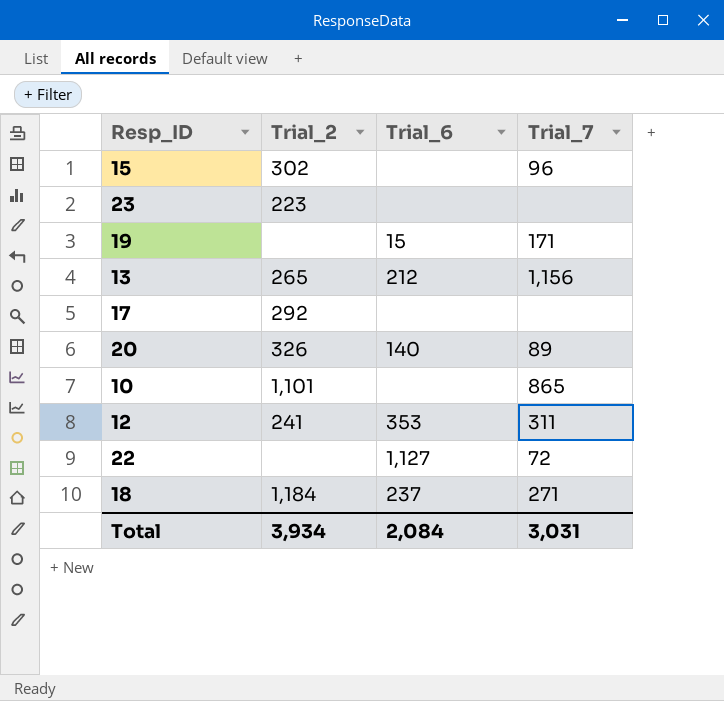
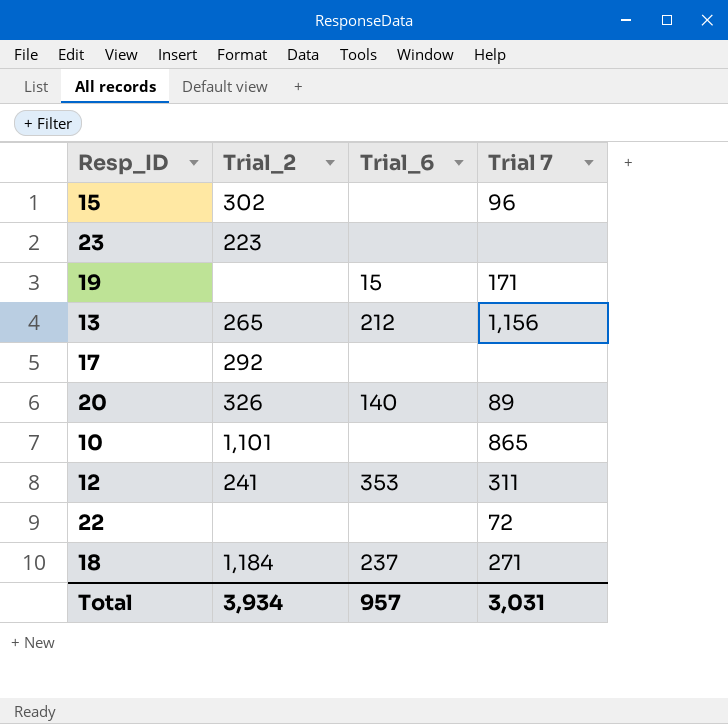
column name: Trial_7 -> Trial 7
22 | Trial_6: 1,127 -> none
Total | Trial_6: 2,084 -> 957

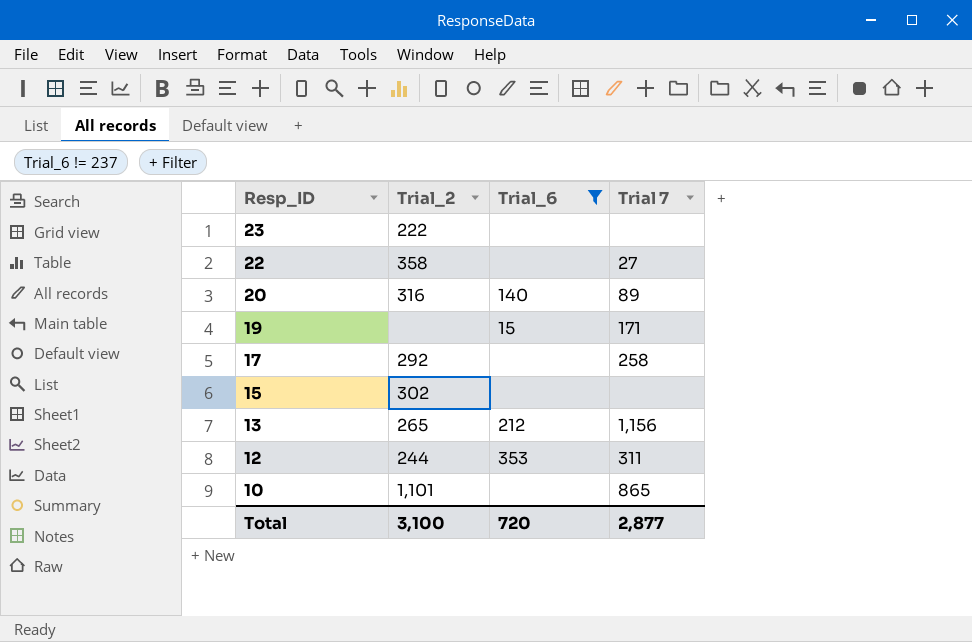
filter: none -> Trial_6 != 237
row order: none -> Resp_ID descending
23 | Trial_2: 223 -> 222
22 | Trial_2: none -> 358
22 | Trial 7: 72 -> 27
20 | Trial_2: 326 -> 316
17 | Trial 7: none -> 258
15 | Trial 7: 96 -> none
12 | Trial_2: 241 -> 244
Total | Trial_2: 3,934 -> 3,100
Total | Trial_6: 957 -> 720
Total | Trial 7: 3,031 -> 2,877

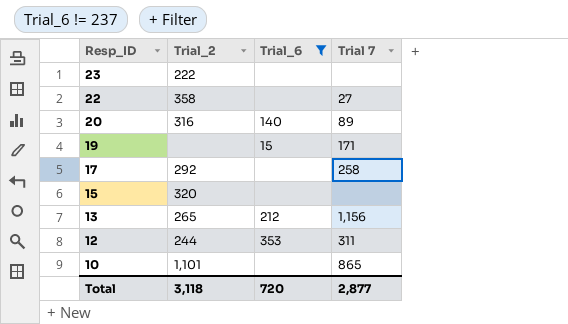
15 | Trial_2: 302 -> 320
Total | Trial_2: 3,100 -> 3,118

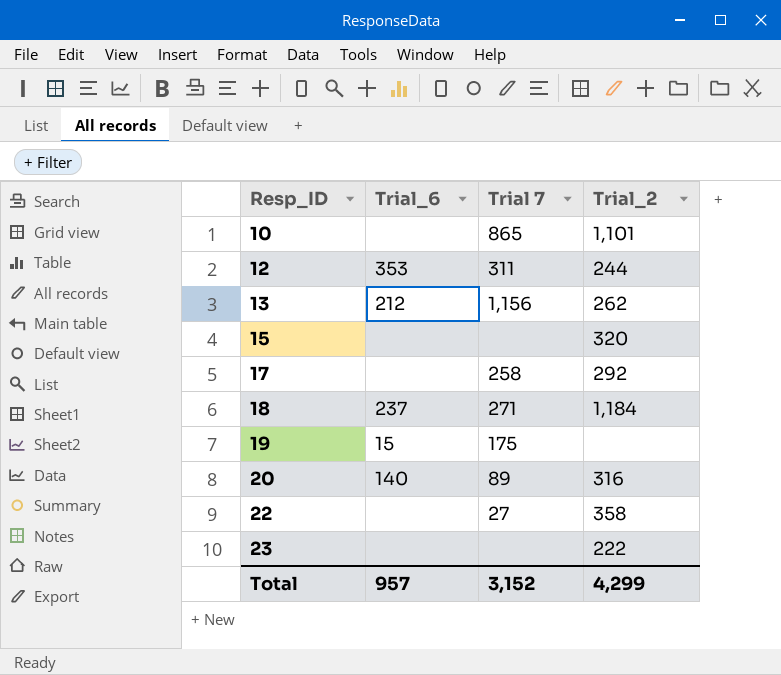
filter: Trial_6 != 237 -> none
row order: Resp_ID descending -> Resp_ID ascending
column Trial_2 | position: 2 -> 4
13 | Trial_2: 265 -> 262
19 | Trial 7: 171 -> 175
Total | Trial_6: 720 -> 957
Total | Trial 7: 2,877 -> 3,152
Total | Trial_2: 3,118 -> 4,299

